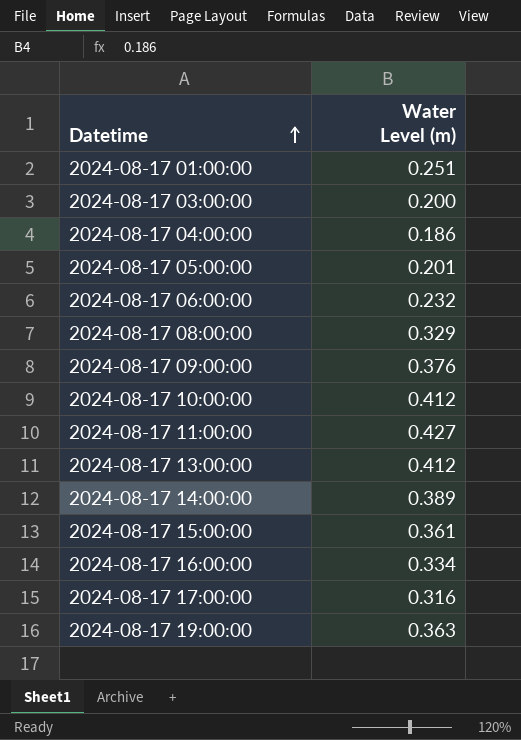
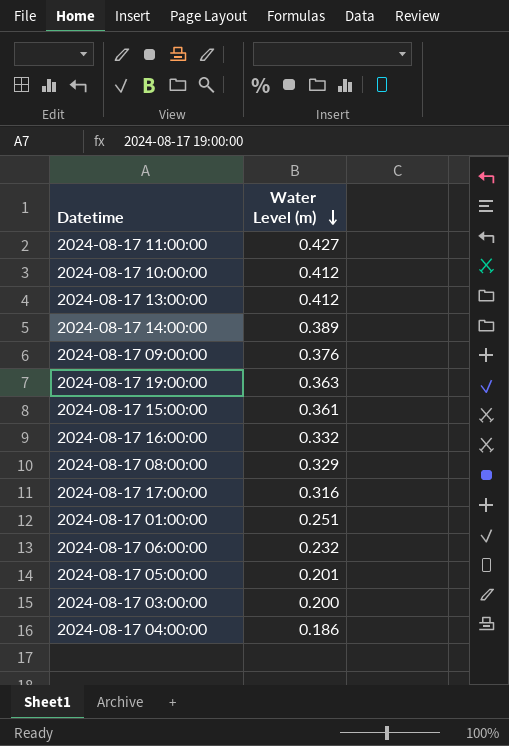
row order: Datetime ascending -> Water Level (m) descending
2024-08-17 16:00:00 | Water Level (m): 0.334 -> 0.332

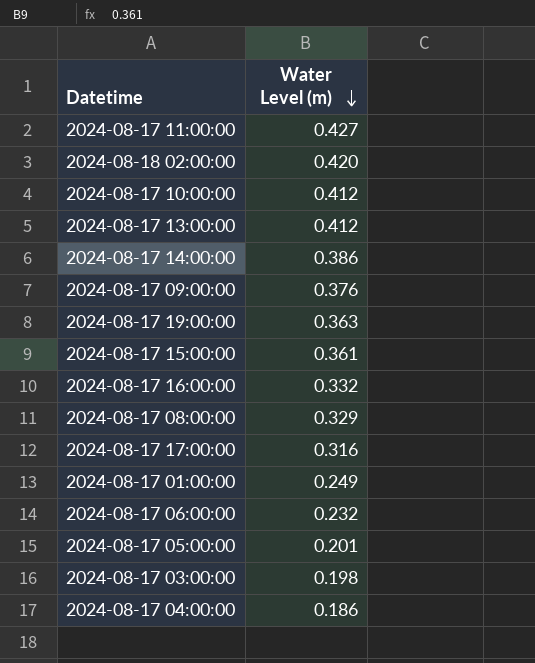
row 2024-08-18 02:00:00: none -> 0.420
2024-08-17 14:00:00 | Water Level (m): 0.389 -> 0.386
2024-08-17 01:00:00 | Water Level (m): 0.251 -> 0.249
2024-08-17 03:00:00 | Water Level (m): 0.200 -> 0.198

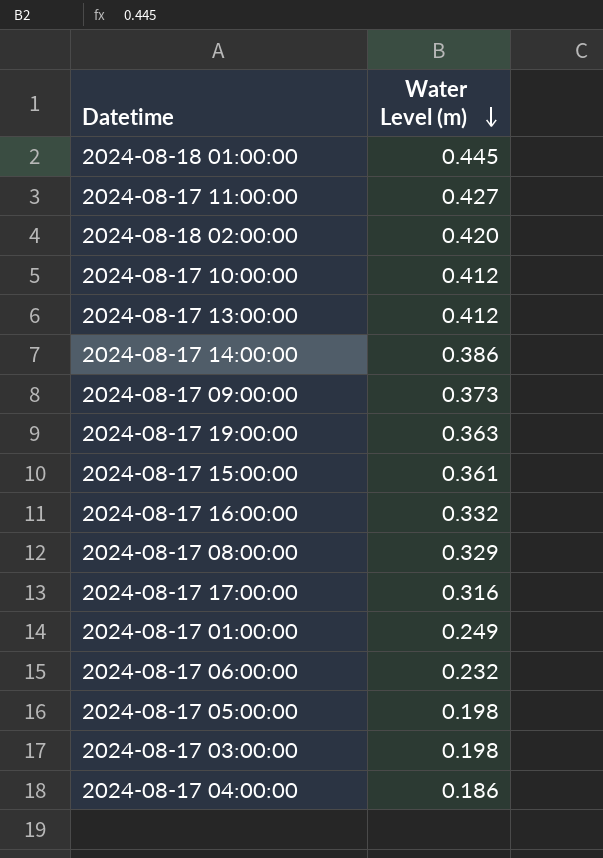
row 2024-08-18 01:00:00: none -> 0.445
2024-08-17 09:00:00 | Water Level (m): 0.376 -> 0.373
2024-08-17 05:00:00 | Water Level (m): 0.201 -> 0.198

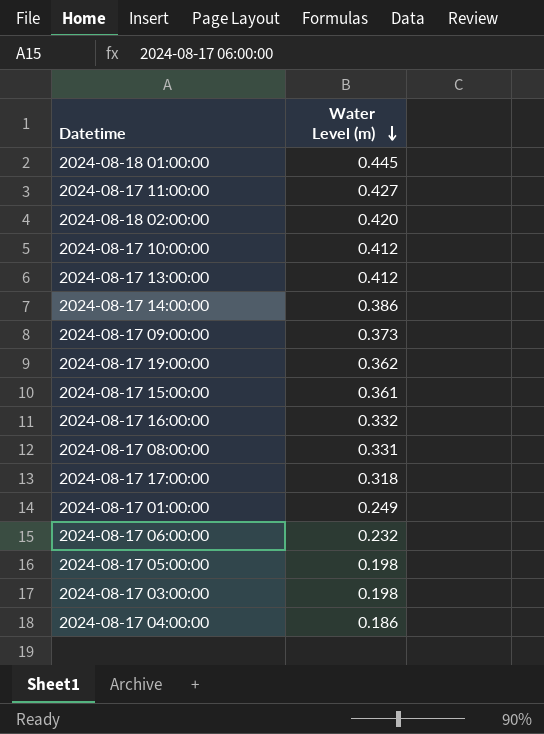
2024-08-17 19:00:00 | Water Level (m): 0.363 -> 0.362
2024-08-17 08:00:00 | Water Level (m): 0.329 -> 0.331
2024-08-17 17:00:00 | Water Level (m): 0.316 -> 0.318

